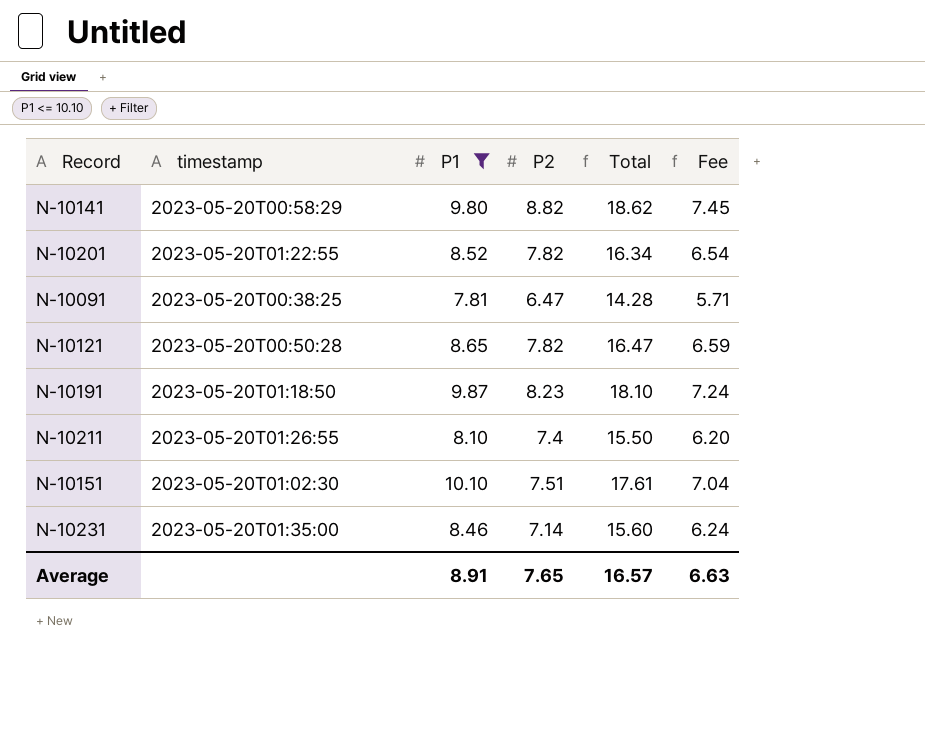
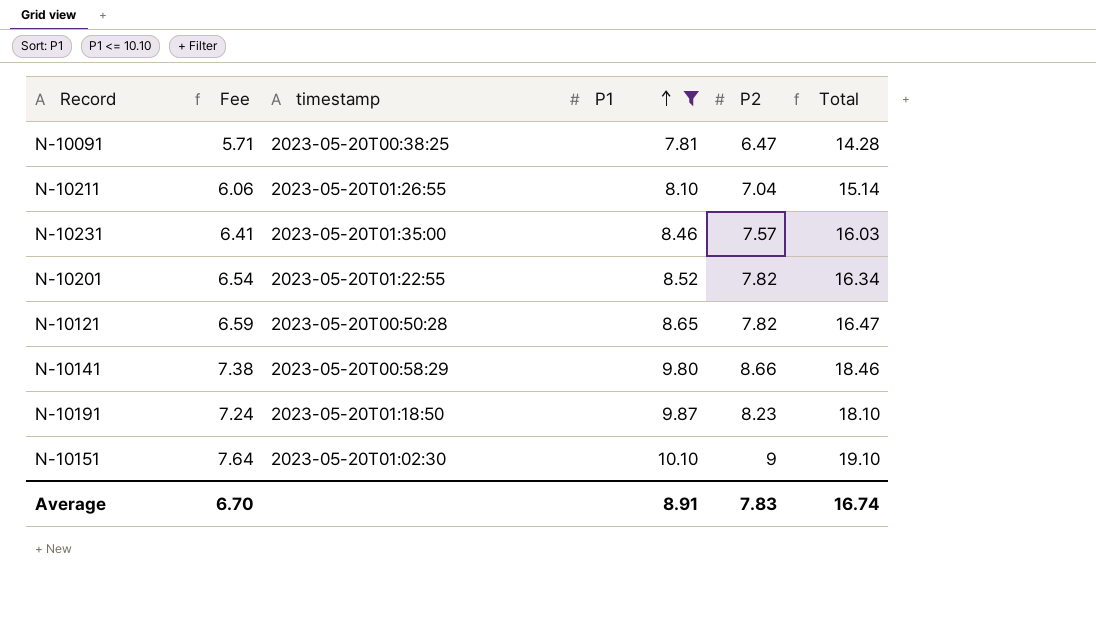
row order: none -> P1 ascending
column Fee | position: 6 -> 2
N-10211 | Fee: 6.20 -> 6.06
N-10211 | P2: 7.4 -> 7.04
N-10211 | Total: 15.50 -> 15.14
N-10231 | Fee: 6.24 -> 6.41
N-10231 | P2: 7.14 -> 7.57
N-10231 | Total: 15.60 -> 16.03
N-10141 | Fee: 7.45 -> 7.38
N-10141 | P2: 8.82 -> 8.66
N-10141 | Total: 18.62 -> 18.46
N-10151 | Fee: 7.04 -> 7.64
N-10151 | P2: 7.51 -> 9
N-10151 | Total: 17.61 -> 19.10
Average | Fee: 6.63 -> 6.70
Average | P2: 7.65 -> 7.83
Average | Total: 16.57 -> 16.74

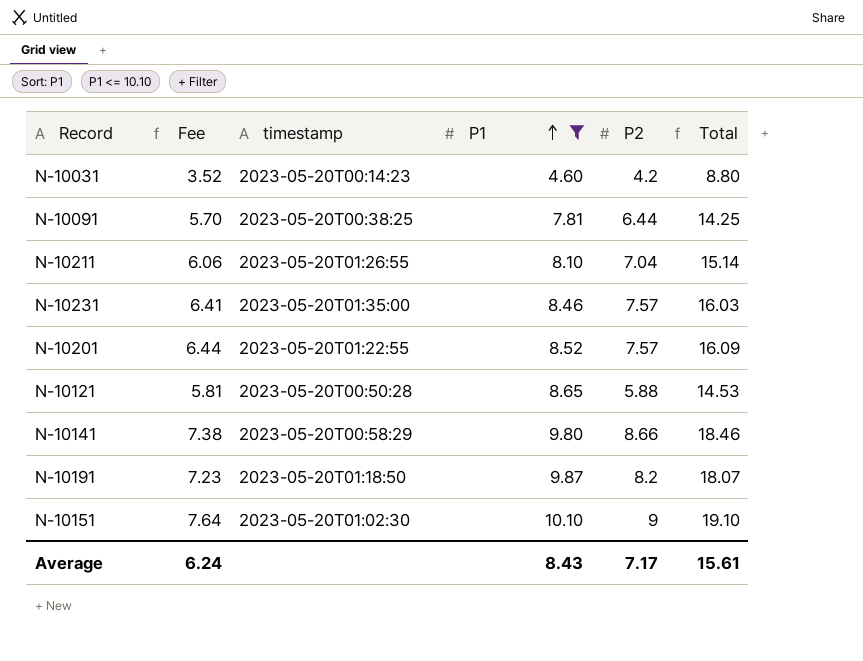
row N-10031: none -> 3.52 | 2023-05-20T00:14:23 | 4.60 | 4.2 | 8.80
N-10091 | Fee: 5.71 -> 5.70
N-10091 | P2: 6.47 -> 6.44
N-10091 | Total: 14.28 -> 14.25
N-10201 | Fee: 6.54 -> 6.44
N-10201 | P2: 7.82 -> 7.57
N-10201 | Total: 16.34 -> 16.09
N-10121 | Fee: 6.59 -> 5.81
N-10121 | P2: 7.82 -> 5.88
N-10121 | Total: 16.47 -> 14.53
N-10191 | Fee: 7.24 -> 7.23
N-10191 | P2: 8.23 -> 8.2
N-10191 | Total: 18.10 -> 18.07
Average | Fee: 6.70 -> 6.24
Average | P1: 8.91 -> 8.43
Average | P2: 7.83 -> 7.17
Average | Total: 16.74 -> 15.61

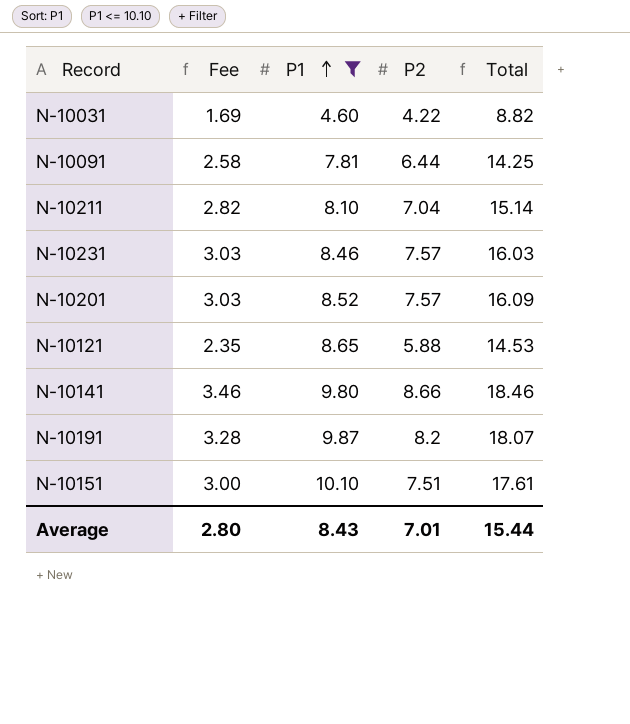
column timestamp | position: 3 -> none
column Fee | formula: [Total] * 0.4 -> [P2] * 0.4
N-10031 | P2: 4.2 -> 4.22
N-10031 | Total: 8.80 -> 8.82
N-10151 | P2: 9 -> 7.51
N-10151 | Total: 19.10 -> 17.61
Average | Fee: 6.24 -> 2.80
Average | P2: 7.17 -> 7.01
Average | Total: 15.61 -> 15.44

